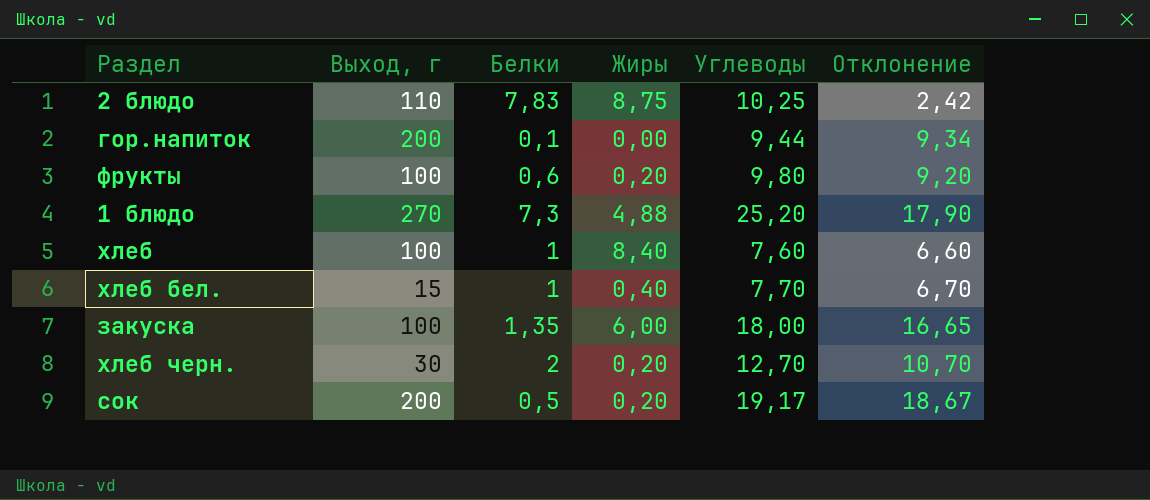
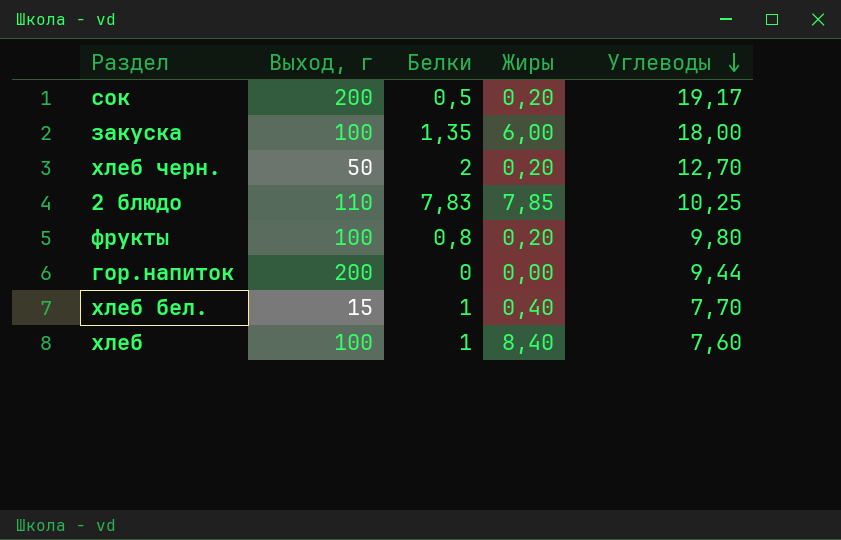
row order: none -> Углеводы descending
column Отклонение | formula: [Углеводы] - [Белки] -> none
row 1 блюдо: 270 | 7,3 | 4,88 | 25,20 | 17,90 -> none
хлеб черн. | Выход, г: 30 -> 50
2 блюдо | Жиры: 8,75 -> 7,85
фрукты | Белки: 0,6 -> 0,8
гор.напиток | Белки: 0,1 -> 0

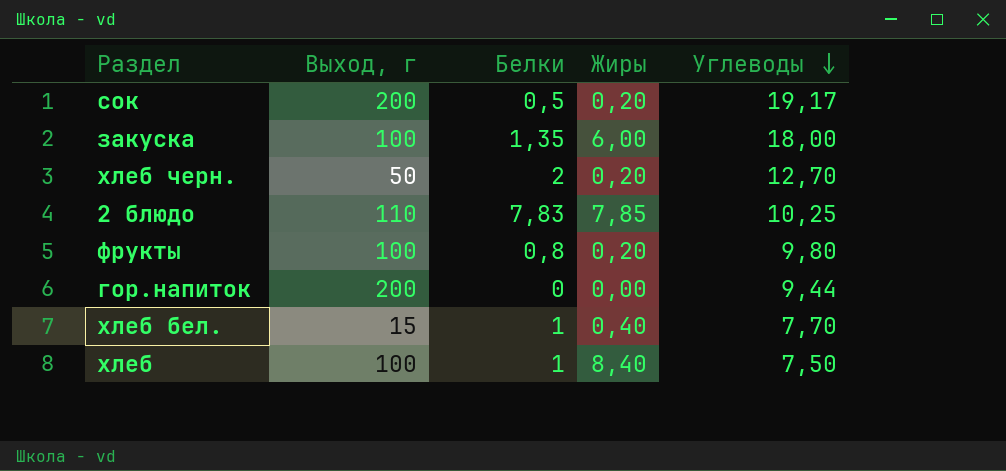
хлеб | Углеводы: 7,60 -> 7,50

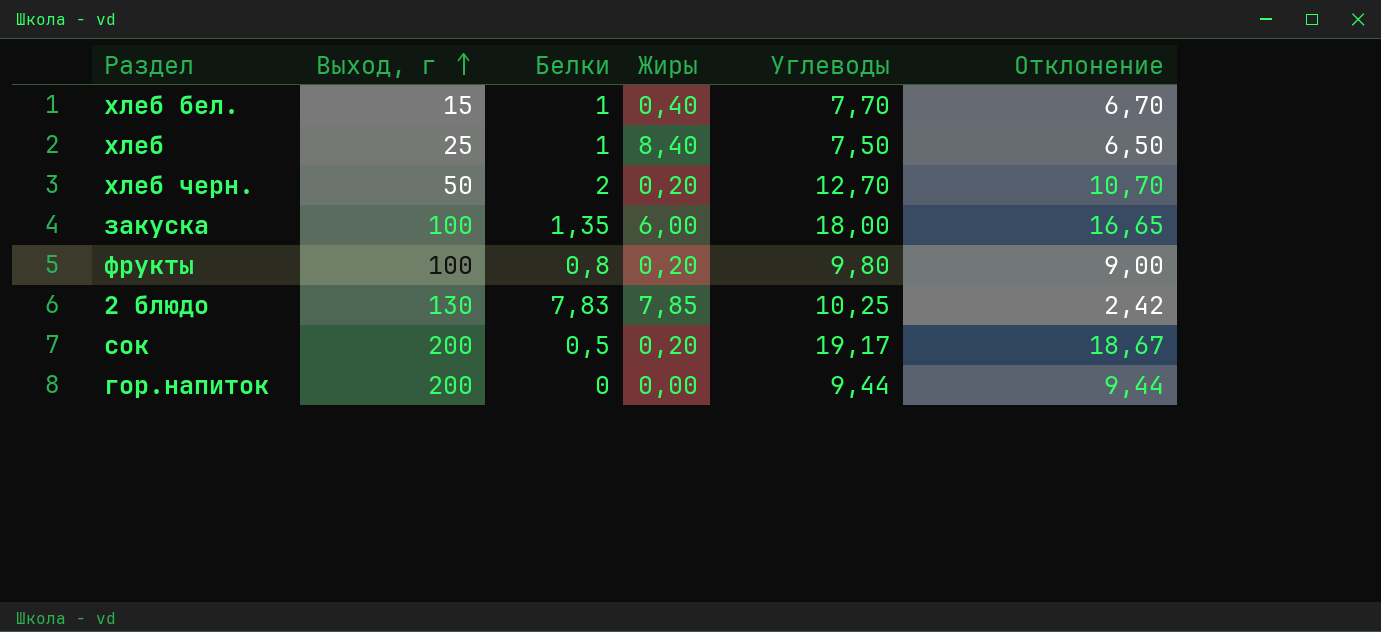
row order: Углеводы descending -> Выход, г ascending
column Отклонение | formula: none -> [Углеводы] - [Белки]
хлеб | Выход, г: 100 -> 25
2 блюдо | Выход, г: 110 -> 130

